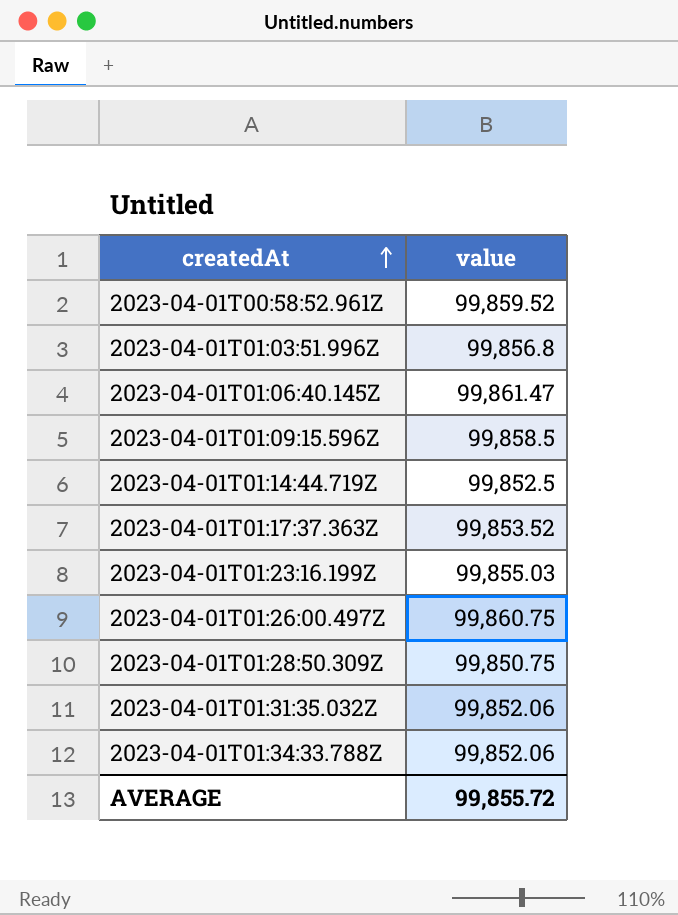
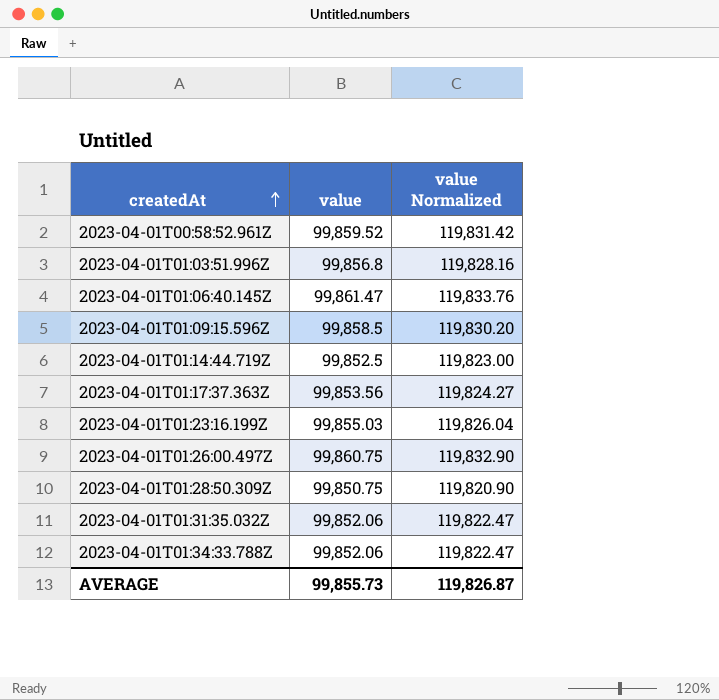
column value Normalized | formula: none -> [value] * 1.2
2023-04-01T01:17:37.363Z | value: 99,853.52 -> 99,853.56
AVERAGE | value: 99,855.72 -> 99,855.73

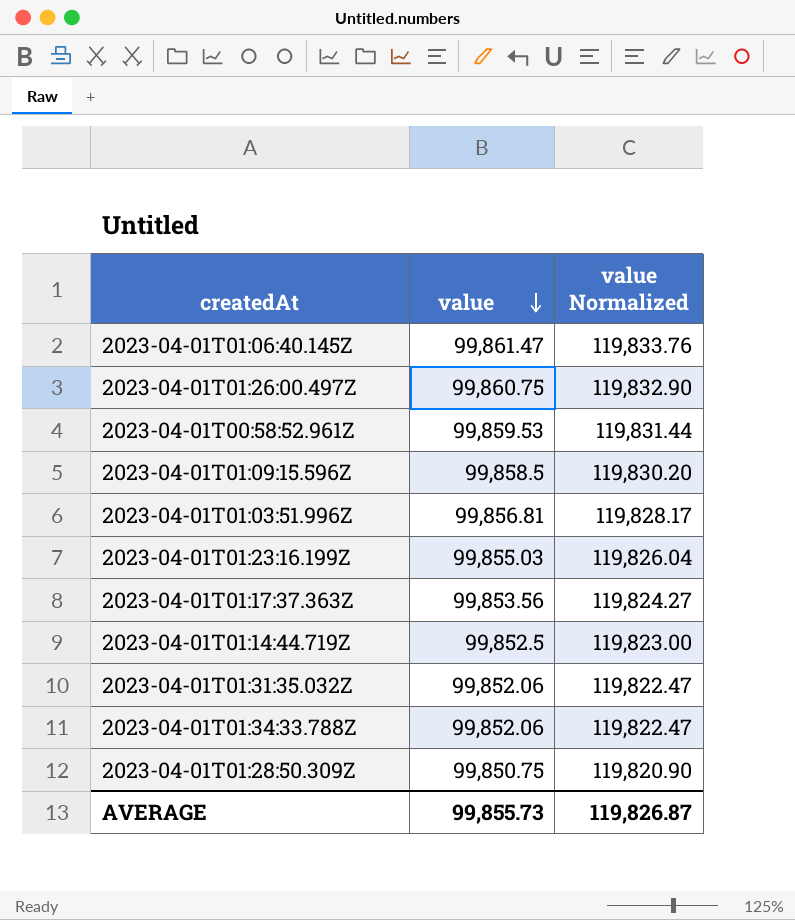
row order: createdAt ascending -> value descending
2023-04-01T00:58:52.961Z | value: 99,859.52 -> 99,859.53
2023-04-01T00:58:52.961Z | value Normalized: 119,831.42 -> 119,831.44
2023-04-01T01:03:51.996Z | value: 99,856.8 -> 99,856.81
2023-04-01T01:03:51.996Z | value Normalized: 119,828.16 -> 119,828.17

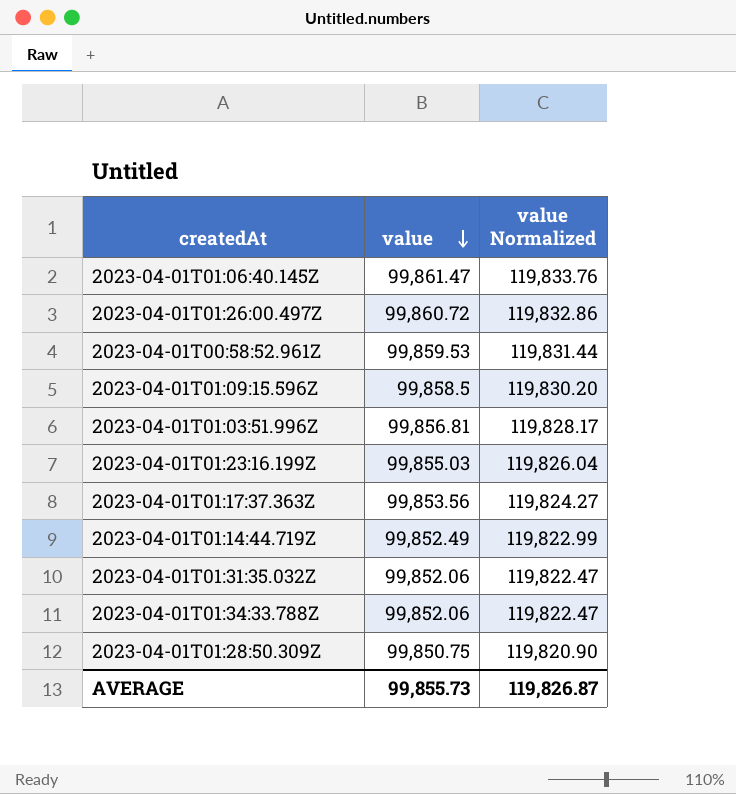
2023-04-01T01:26:00.497Z | value: 99,860.75 -> 99,860.72
2023-04-01T01:26:00.497Z | value Normalized: 119,832.90 -> 119,832.86
2023-04-01T01:14:44.719Z | value: 99,852.5 -> 99,852.49
2023-04-01T01:14:44.719Z | value Normalized: 119,823.00 -> 119,822.99

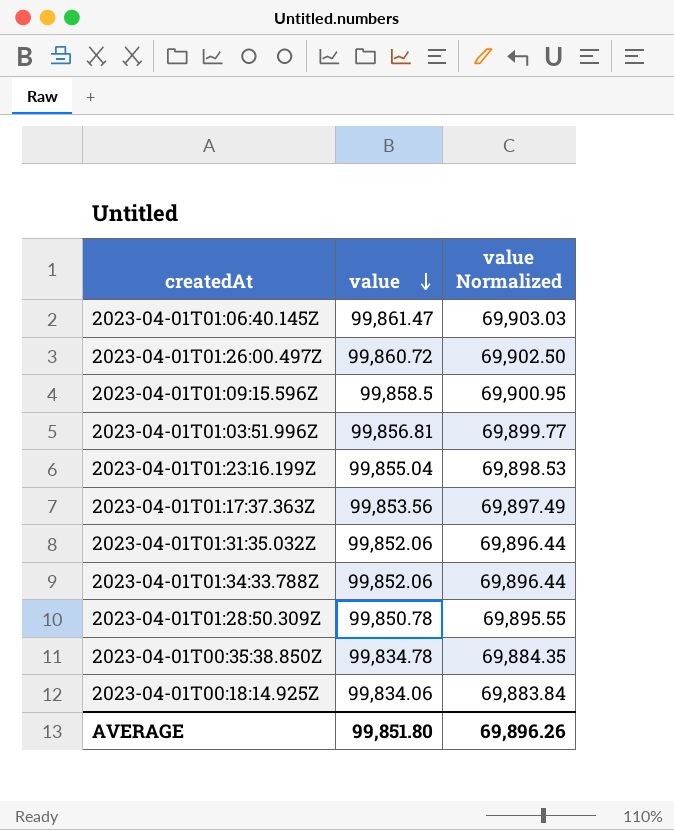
column value Normalized | formula: [value] * 1.2 -> [value] * 0.7
row 2023-04-01T00:58:52.961Z: 99,859.53 | 119,831.44 -> none
row 2023-04-01T01:14:44.719Z: 99,852.49 | 119,822.99 -> none
2023-04-01T01:23:16.199Z | value: 99,855.03 -> 99,855.04
2023-04-01T01:28:50.309Z | value: 99,850.75 -> 99,850.78
row 2023-04-01T00:35:38.850Z: none -> 99,834.78 | 69,884.35
row 2023-04-01T00:18:14.925Z: none -> 99,834.06 | 69,883.84
AVERAGE | value: 99,855.73 -> 99,851.80
AVERAGE | value Normalized: 119,826.87 -> 69,896.26

